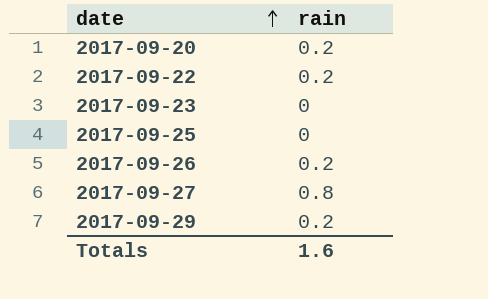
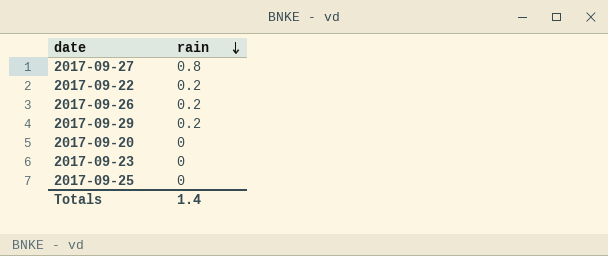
row order: date ascending -> rain descending
2017-09-20 | rain: 0.2 -> 0
Totals | rain: 1.6 -> 1.4

